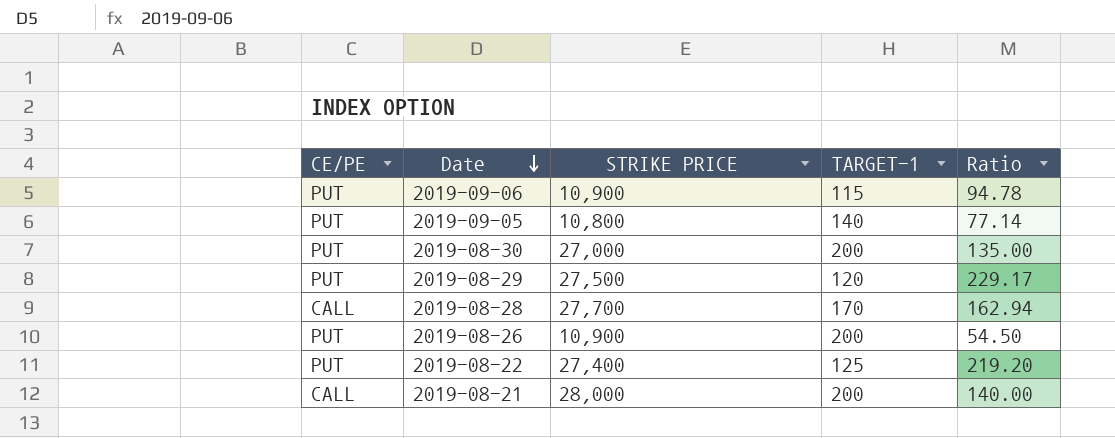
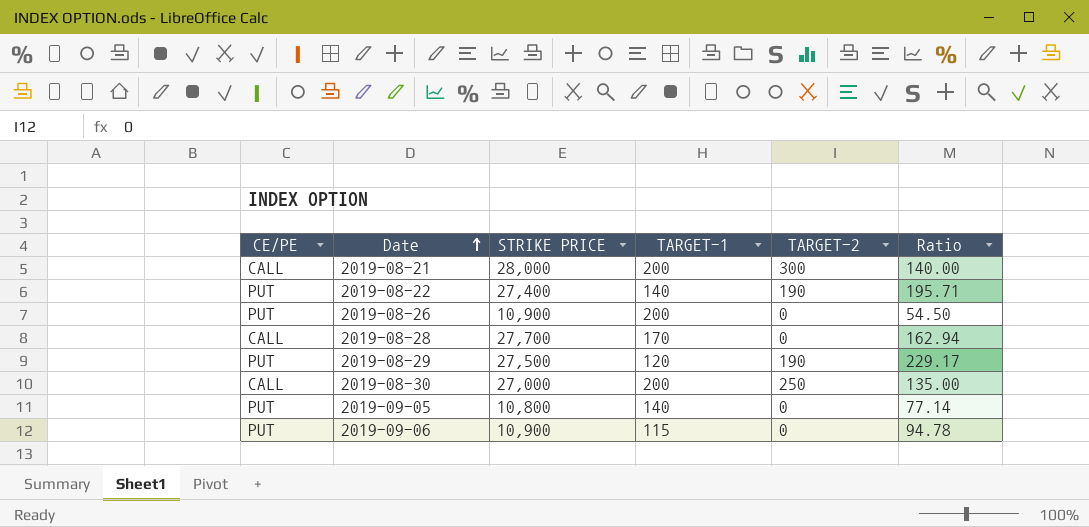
row order: Date descending -> Date ascending
column TARGET-2 | position: none -> 5
2019-08-22 | TARGET-1: 125 -> 140
2019-08-22 | Ratio: 219.20 -> 195.71
2019-08-30 | CE/PE: PUT -> CALL

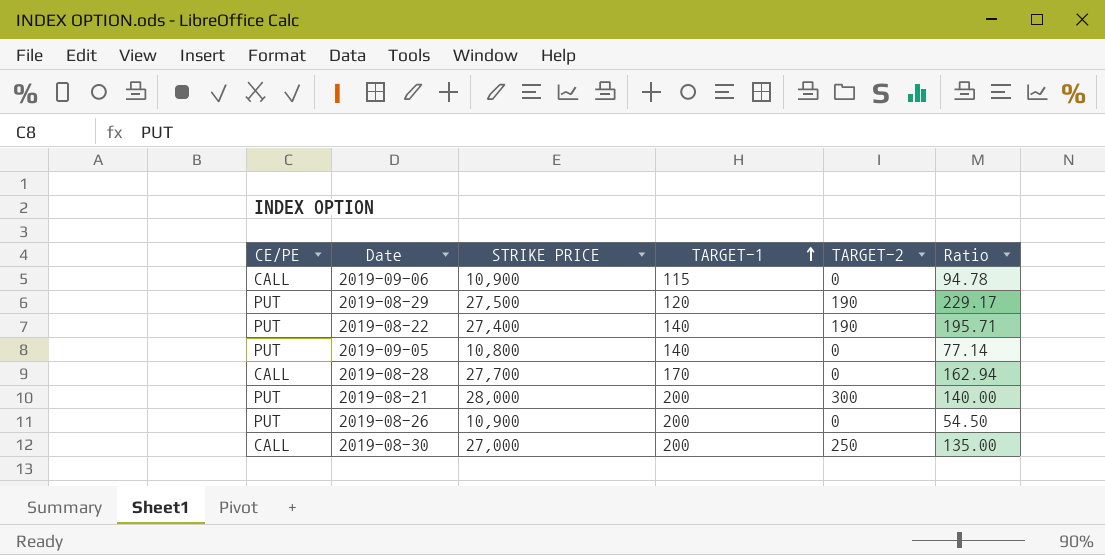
row order: Date ascending -> TARGET-1 ascending
2019-09-06 | CE/PE: PUT -> CALL
2019-08-21 | CE/PE: CALL -> PUT

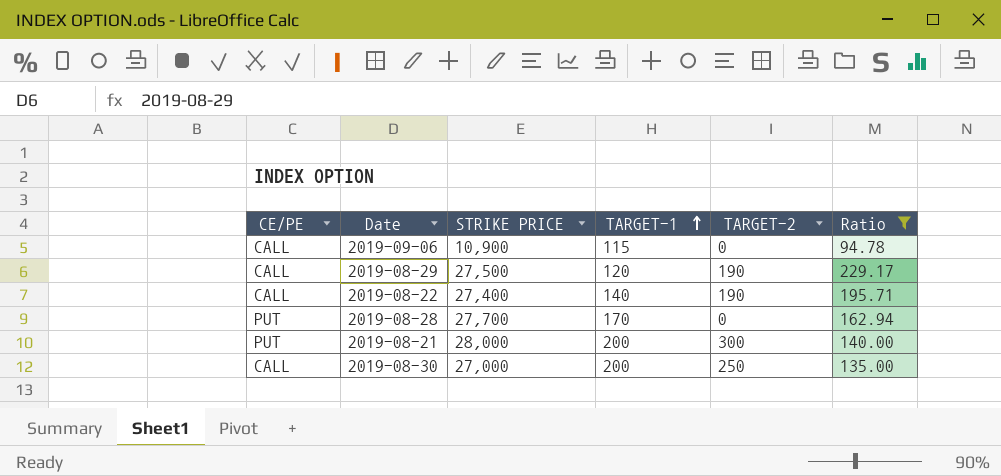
filter: none -> Ratio >= 94.78
2019-08-29 | CE/PE: PUT -> CALL
2019-08-22 | CE/PE: PUT -> CALL
2019-08-28 | CE/PE: CALL -> PUT

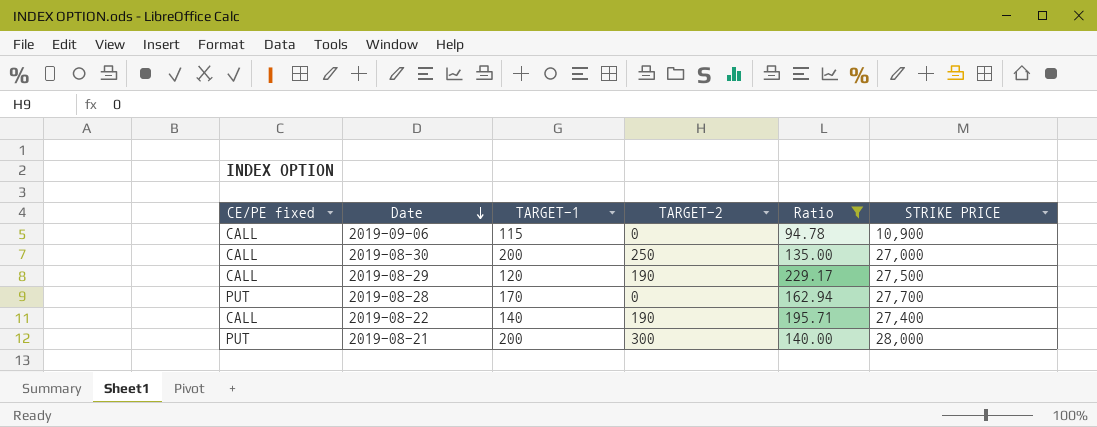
row order: TARGET-1 ascending -> Date descending
column name: CE/PE -> CE/PE fixed
column STRIKE PRICE | position: 3 -> 6

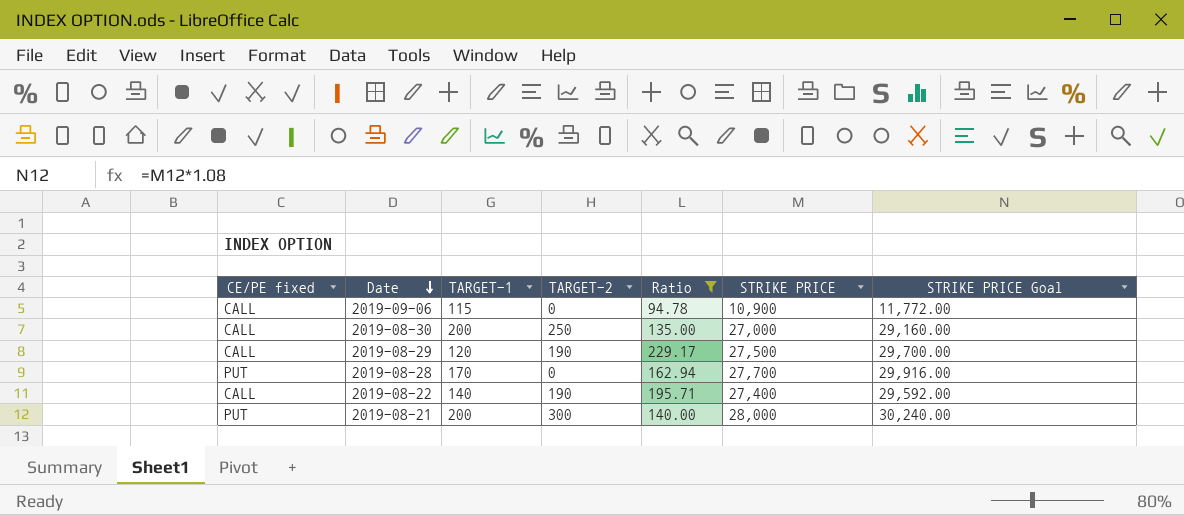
column STRIKE PRICE Goal | formula: none -> [STRIKE PRICE] * 1.08

